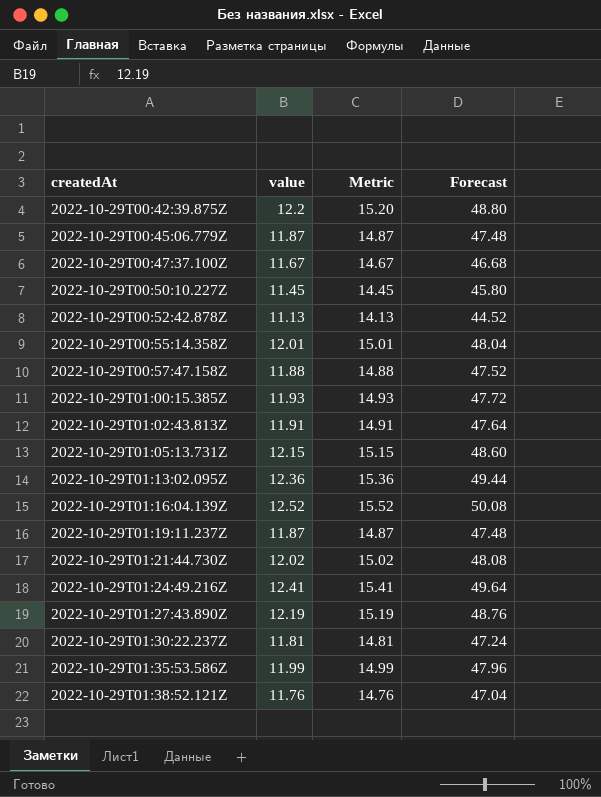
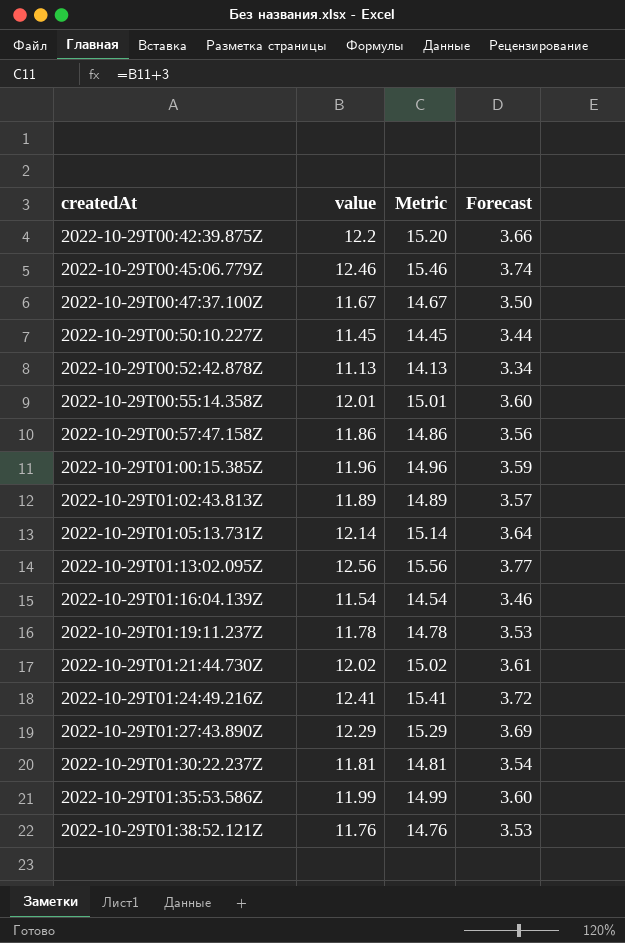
column Forecast | formula: [value] * 4 -> [value] * 0.3
2022-10-29T00:45:06.779Z | value: 11.87 -> 12.46
2022-10-29T00:45:06.779Z | Metric: 14.87 -> 15.46
2022-10-29T00:57:47.158Z | value: 11.88 -> 11.86
2022-10-29T00:57:47.158Z | Metric: 14.88 -> 14.86
2022-10-29T01:00:15.385Z | value: 11.93 -> 11.96
2022-10-29T01:00:15.385Z | Metric: 14.93 -> 14.96
2022-10-29T01:02:43.813Z | value: 11.91 -> 11.89
2022-10-29T01:02:43.813Z | Metric: 14.91 -> 14.89
2022-10-29T01:05:13.731Z | value: 12.15 -> 12.14
2022-10-29T01:05:13.731Z | Metric: 15.15 -> 15.14
2022-10-29T01:13:02.095Z | value: 12.36 -> 12.56
2022-10-29T01:13:02.095Z | Metric: 15.36 -> 15.56
2022-10-29T01:16:04.139Z | value: 12.52 -> 11.54
2022-10-29T01:16:04.139Z | Metric: 15.52 -> 14.54
2022-10-29T01:19:11.237Z | value: 11.87 -> 11.78
2022-10-29T01:19:11.237Z | Metric: 14.87 -> 14.78
2022-10-29T01:27:43.890Z | value: 12.19 -> 12.29
2022-10-29T01:27:43.890Z | Metric: 15.19 -> 15.29

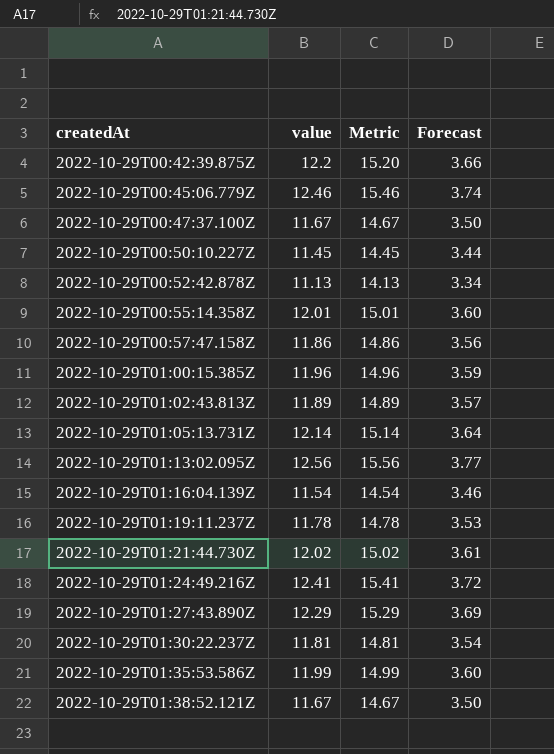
2022-10-29T01:38:52.121Z | value: 11.76 -> 11.67
2022-10-29T01:38:52.121Z | Metric: 14.76 -> 14.67
2022-10-29T01:38:52.121Z | Forecast: 3.53 -> 3.50

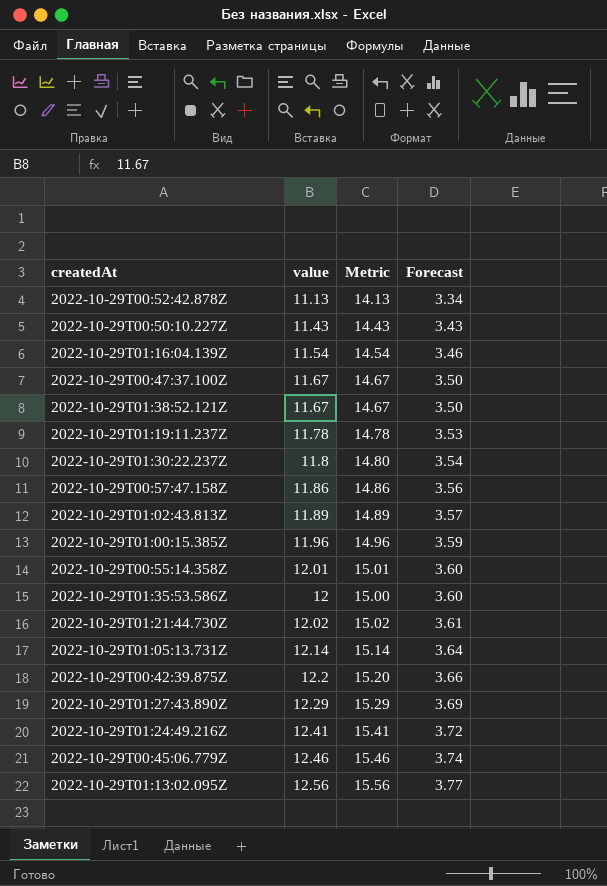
row order: createdAt ascending -> Forecast ascending
2022-10-29T00:50:10.227Z | value: 11.45 -> 11.43
2022-10-29T00:50:10.227Z | Metric: 14.45 -> 14.43
2022-10-29T00:50:10.227Z | Forecast: 3.44 -> 3.43
2022-10-29T01:30:22.237Z | value: 11.81 -> 11.8
2022-10-29T01:30:22.237Z | Metric: 14.81 -> 14.80
2022-10-29T01:35:53.586Z | value: 11.99 -> 12
2022-10-29T01:35:53.586Z | Metric: 14.99 -> 15.00

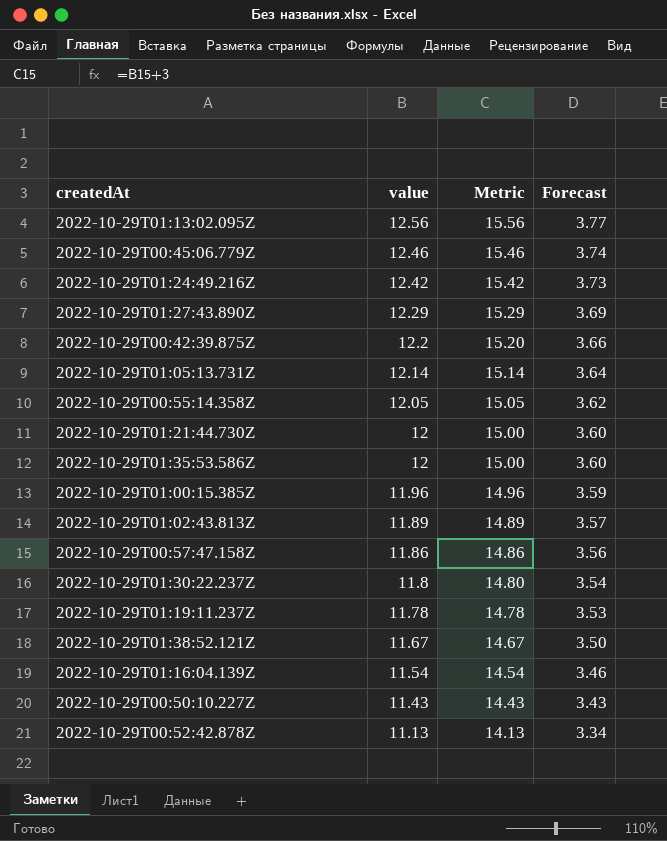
row order: Forecast ascending -> value descending
row 2022-10-29T00:47:37.100Z: 11.67 | 14.67 | 3.50 -> none
2022-10-29T01:24:49.216Z | value: 12.41 -> 12.42
2022-10-29T01:24:49.216Z | Metric: 15.41 -> 15.42
2022-10-29T01:24:49.216Z | Forecast: 3.72 -> 3.73
2022-10-29T00:55:14.358Z | value: 12.01 -> 12.05
2022-10-29T00:55:14.358Z | Metric: 15.01 -> 15.05
2022-10-29T00:55:14.358Z | Forecast: 3.60 -> 3.62
2022-10-29T01:21:44.730Z | value: 12.02 -> 12
2022-10-29T01:21:44.730Z | Metric: 15.02 -> 15.00
2022-10-29T01:21:44.730Z | Forecast: 3.61 -> 3.60

